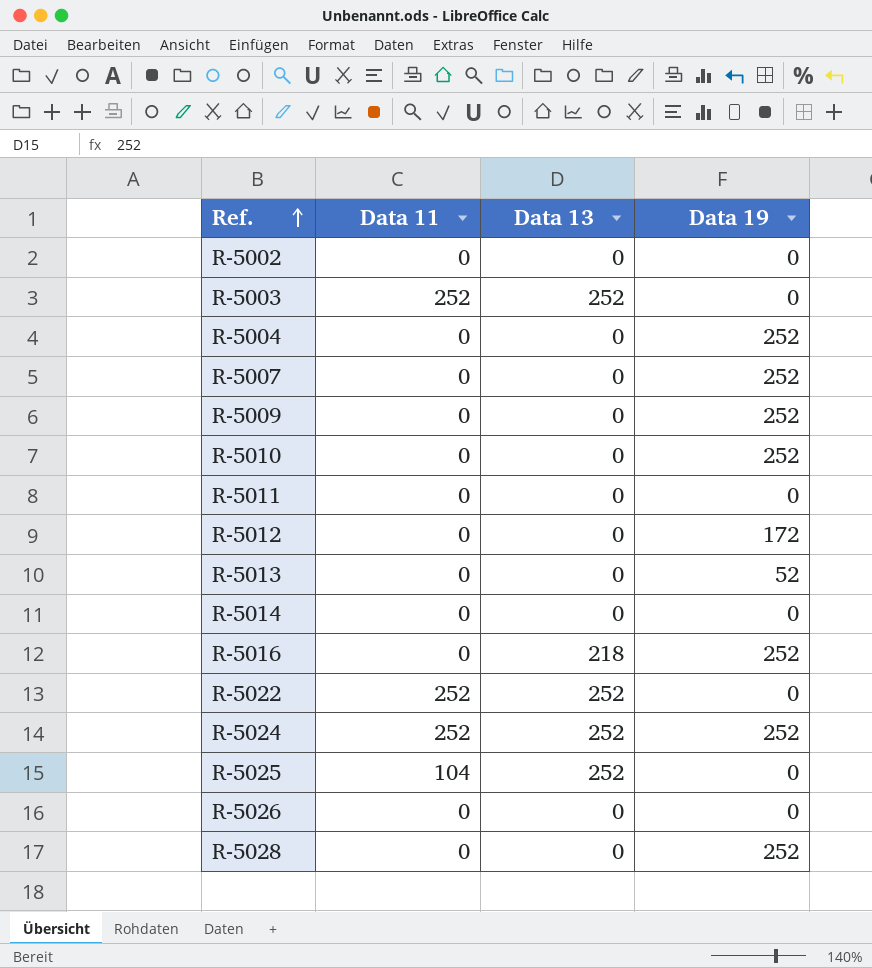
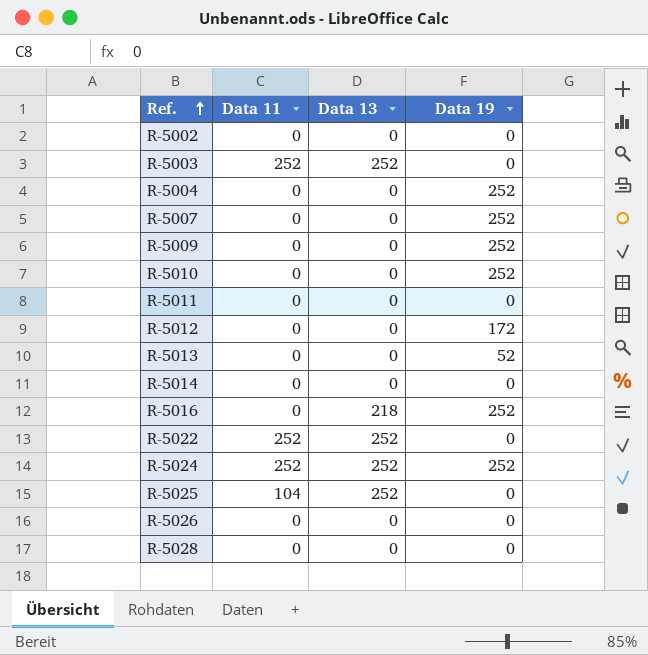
R-5028 | Data 19: 252 -> 0

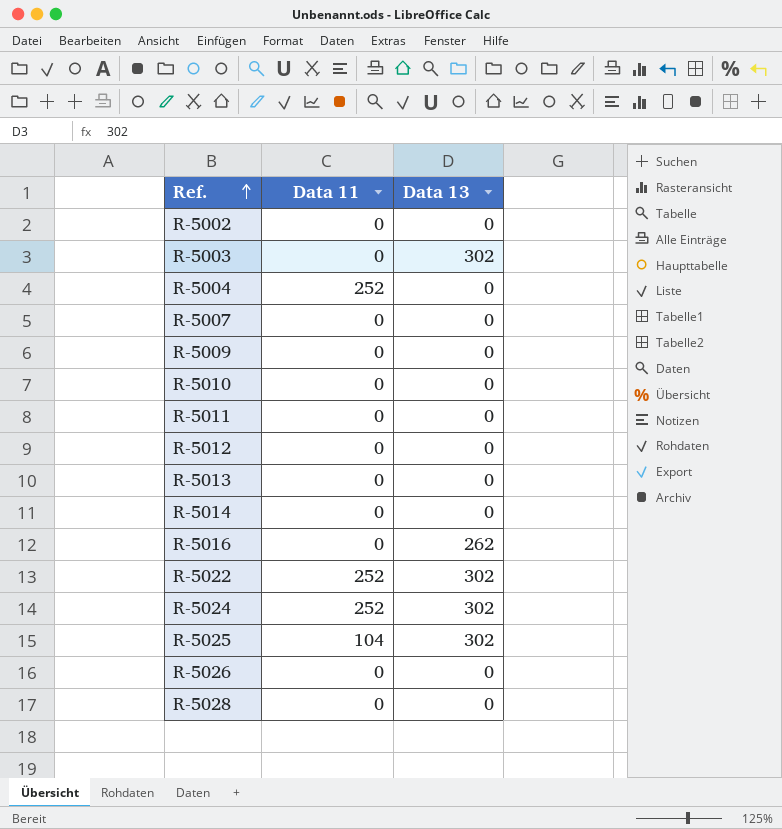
column Data 19 | position: 4 -> none
R-5003 | Data 11: 252 -> 0
R-5003 | Data 13: 252 -> 302
R-5004 | Data 11: 0 -> 252
R-5016 | Data 13: 218 -> 262
R-5022 | Data 13: 252 -> 302
R-5024 | Data 13: 252 -> 302
R-5025 | Data 13: 252 -> 302

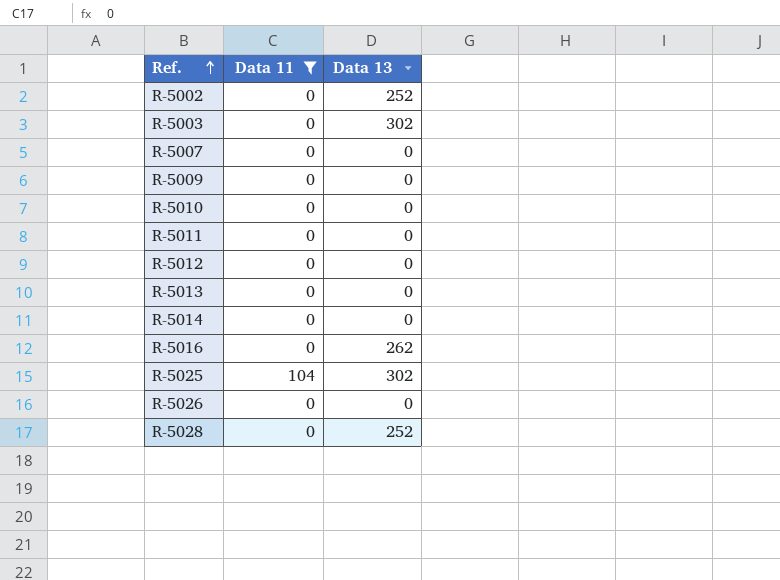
filter: none -> Data 11 != 252
R-5002 | Data 13: 0 -> 252
R-5028 | Data 13: 0 -> 252

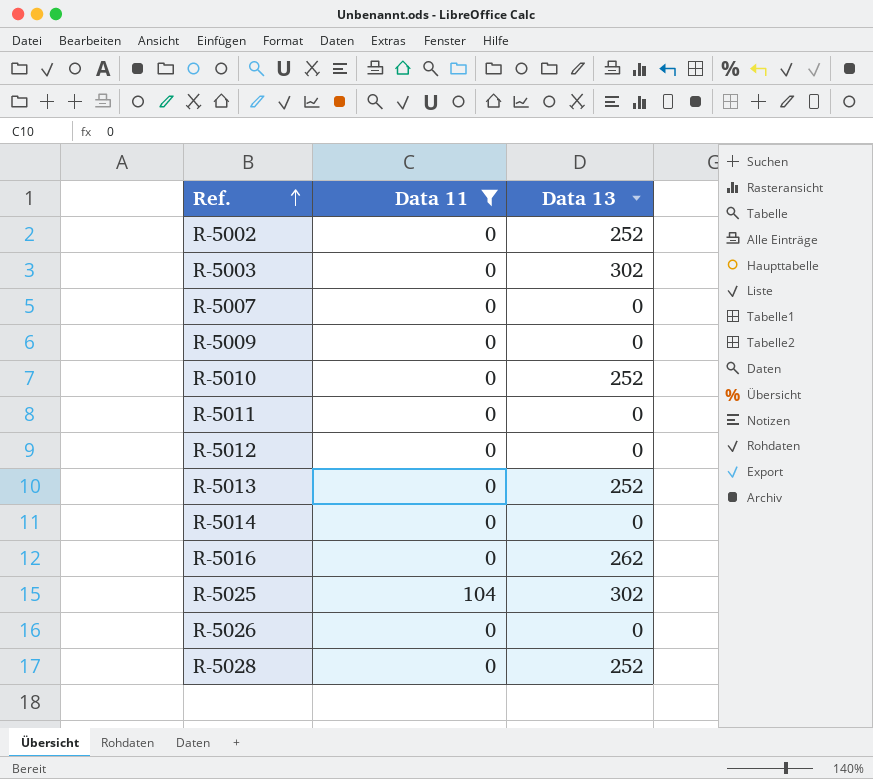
R-5010 | Data 13: 0 -> 252
R-5013 | Data 13: 0 -> 252

